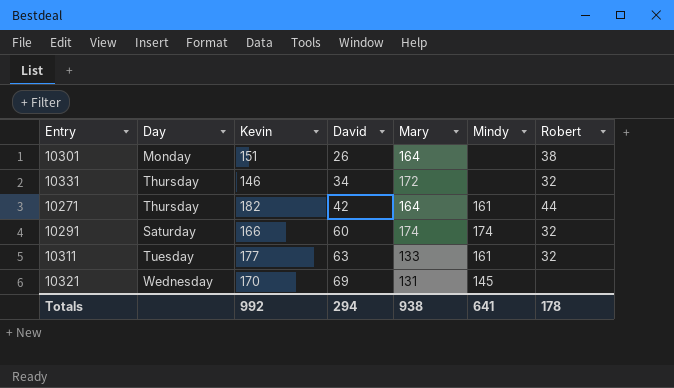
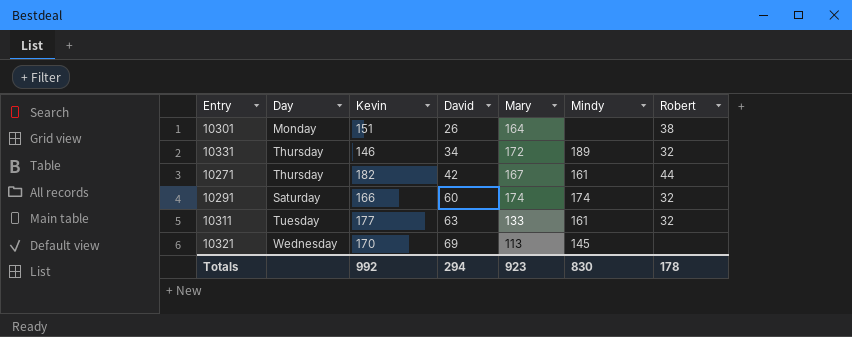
10331 | Mindy: none -> 189
10271 | Mary: 164 -> 167
10321 | Mary: 131 -> 113
Totals | Mary: 938 -> 923
Totals | Mindy: 641 -> 830

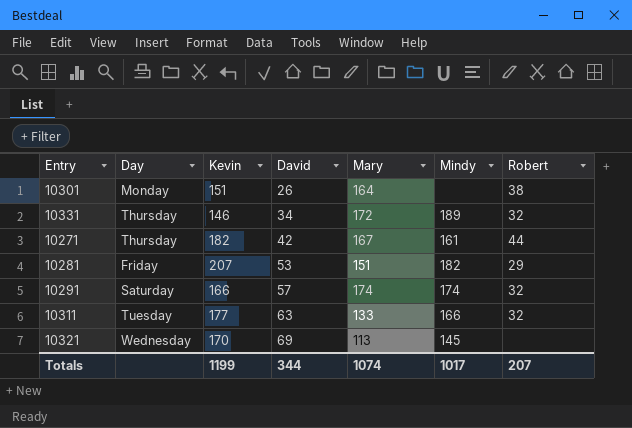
row 10281: none -> Friday | 207 | 53 | 151 | 182 | 29
10291 | David: 60 -> 57
10311 | Mindy: 161 -> 166
Totals | Kevin: 992 -> 1199
Totals | David: 294 -> 344
Totals | Mary: 923 -> 1074
Totals | Mindy: 830 -> 1017
Totals | Robert: 178 -> 207

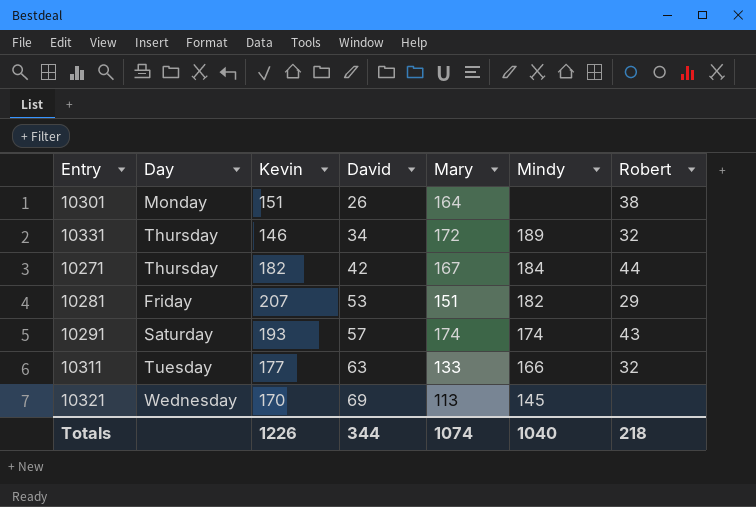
10271 | Mindy: 161 -> 184
10291 | Kevin: 166 -> 193
10291 | Robert: 32 -> 43
Totals | Kevin: 1199 -> 1226
Totals | Mindy: 1017 -> 1040
Totals | Robert: 207 -> 218

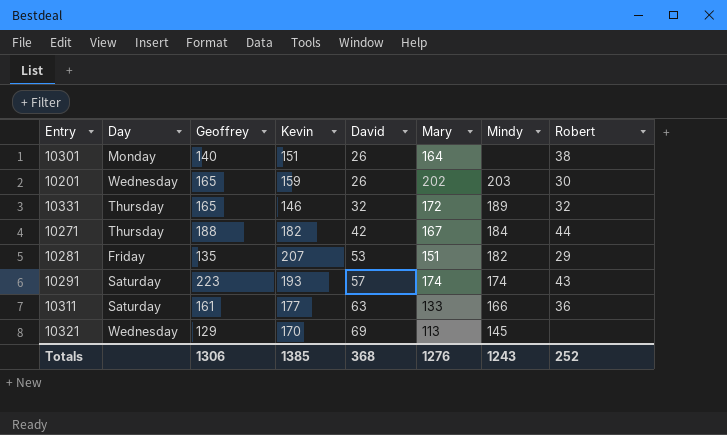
column Geoffrey | position: none -> 3
row 10201: none -> Wednesday | 165 | 159 | 26 | 202 | 203 | 30
10331 | David: 34 -> 32
10311 | Day: Tuesday -> Saturday
10311 | Robert: 32 -> 36
Totals | Kevin: 1226 -> 1385
Totals | David: 344 -> 368
Totals | Mary: 1074 -> 1276
Totals | Mindy: 1040 -> 1243
Totals | Robert: 218 -> 252

